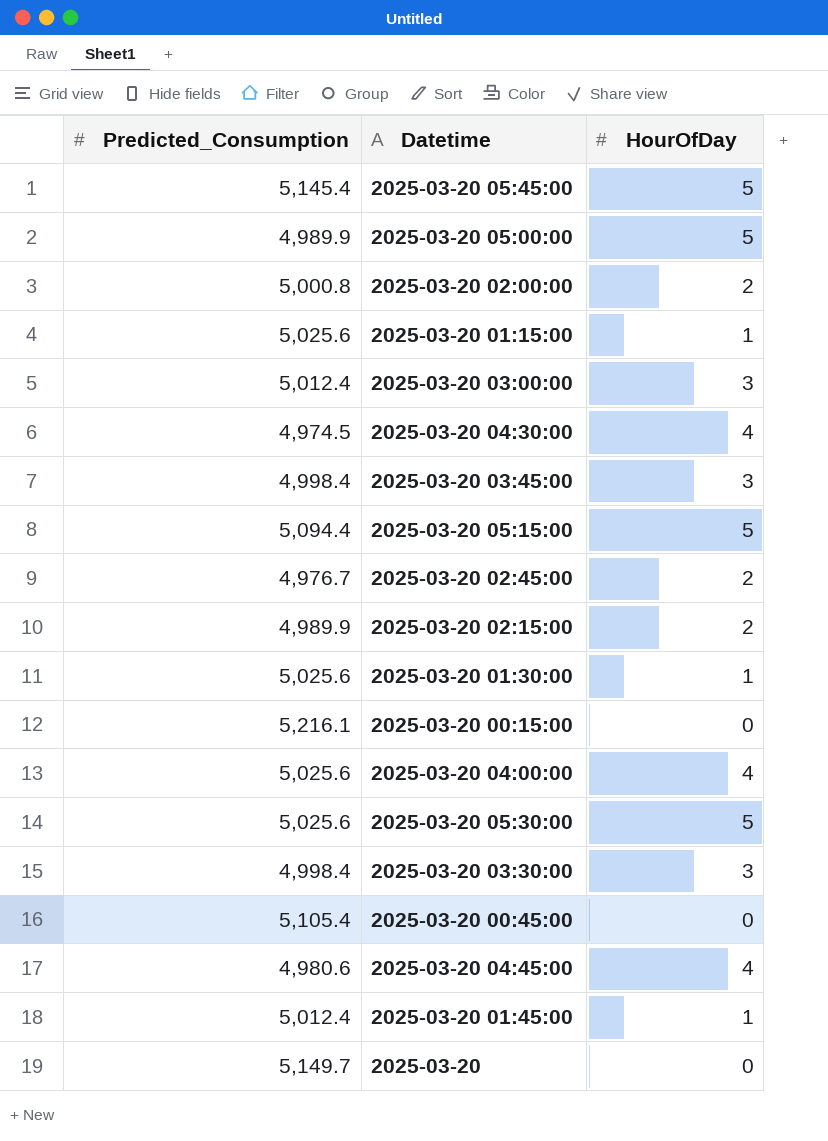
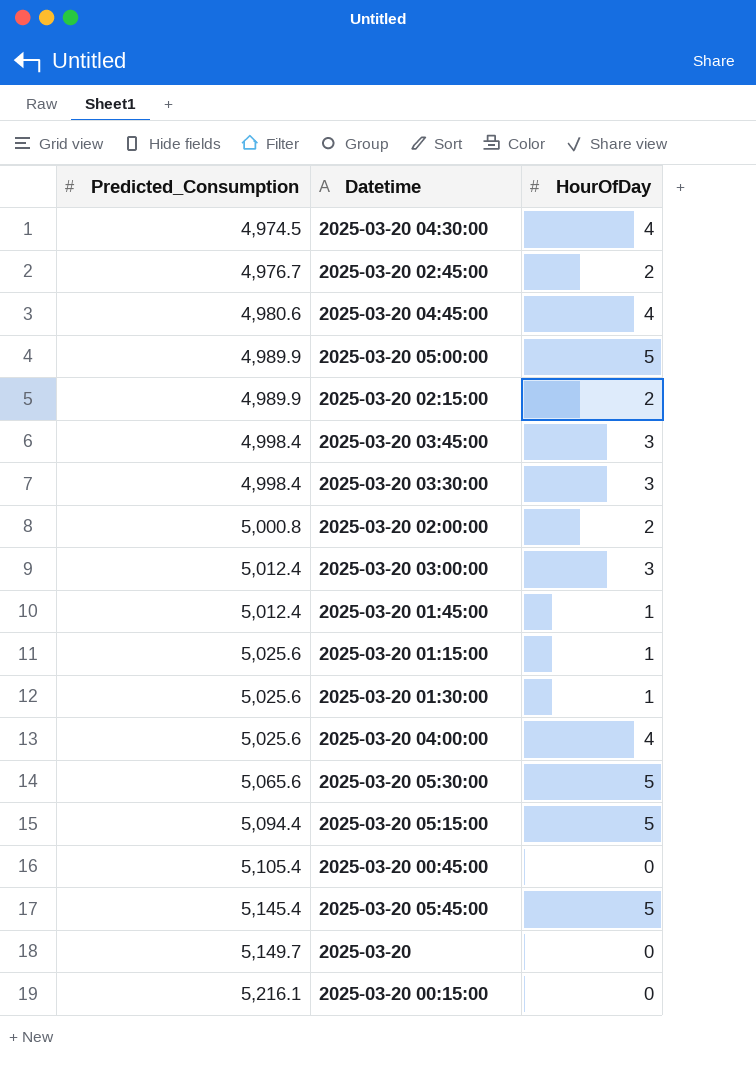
row order: none -> Predicted_Consumption ascending
2025-03-20 05:30:00 | Predicted_Consumption: 5,025.6 -> 5,065.6

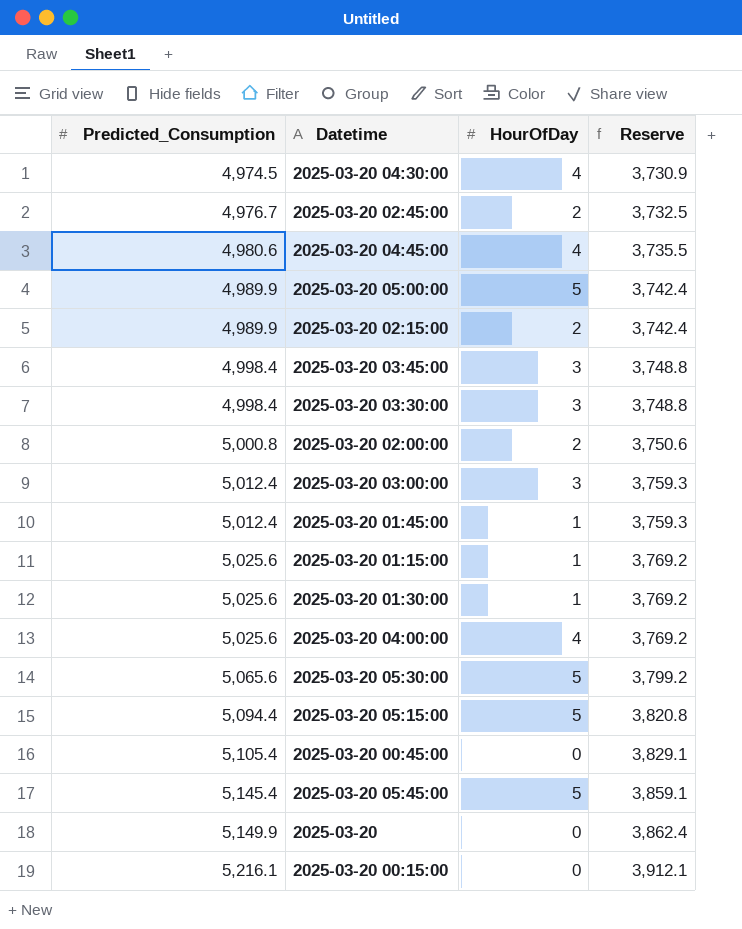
column Reserve | formula: none -> [Predicted_Consumption] * 0.75
2025-03-20 | Predicted_Consumption: 5,149.7 -> 5,149.9

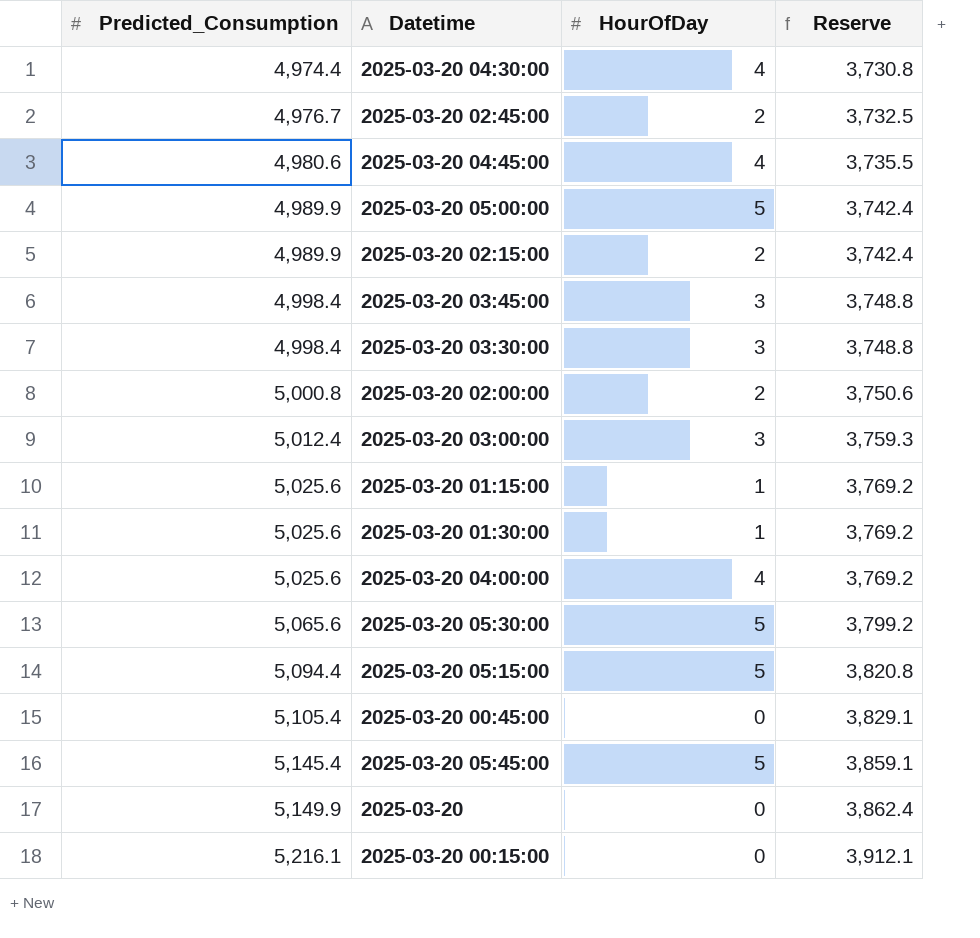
row 2025-03-20 01:45:00: 5,012.4 | 1 | 3,759.3 -> none
2025-03-20 04:30:00 | Predicted_Consumption: 4,974.5 -> 4,974.4
2025-03-20 04:30:00 | Reserve: 3,730.9 -> 3,730.8

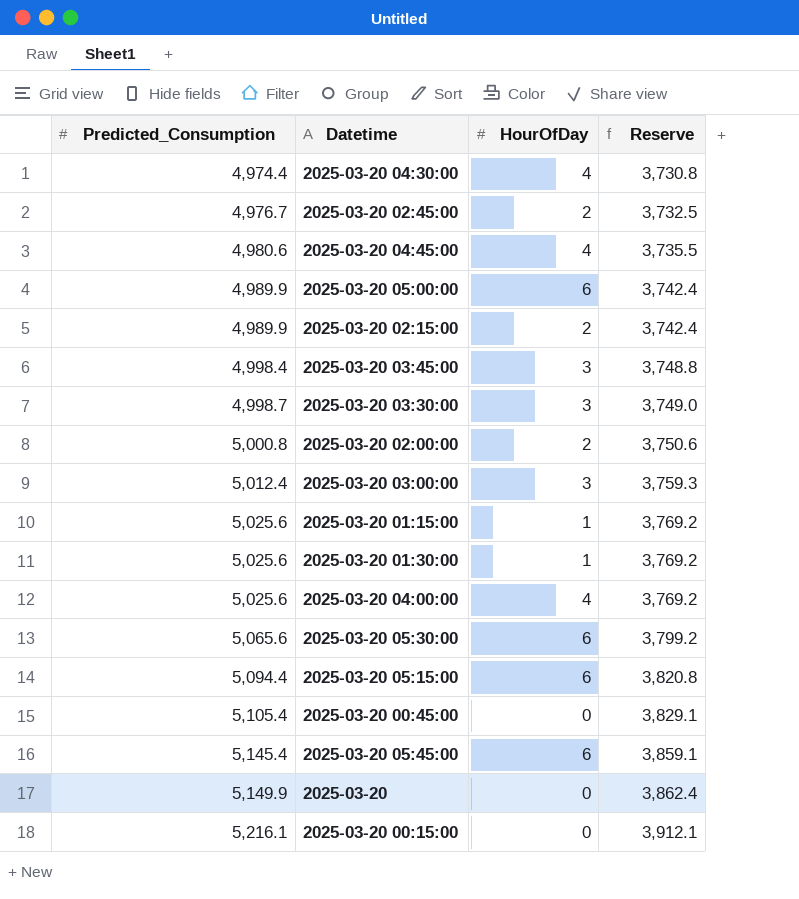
2025-03-20 05:00:00 | HourOfDay: 5 -> 6
2025-03-20 03:30:00 | Predicted_Consumption: 4,998.4 -> 4,998.7
2025-03-20 03:30:00 | Reserve: 3,748.8 -> 3,749.0
2025-03-20 05:30:00 | HourOfDay: 5 -> 6
2025-03-20 05:15:00 | HourOfDay: 5 -> 6
2025-03-20 05:45:00 | HourOfDay: 5 -> 6

